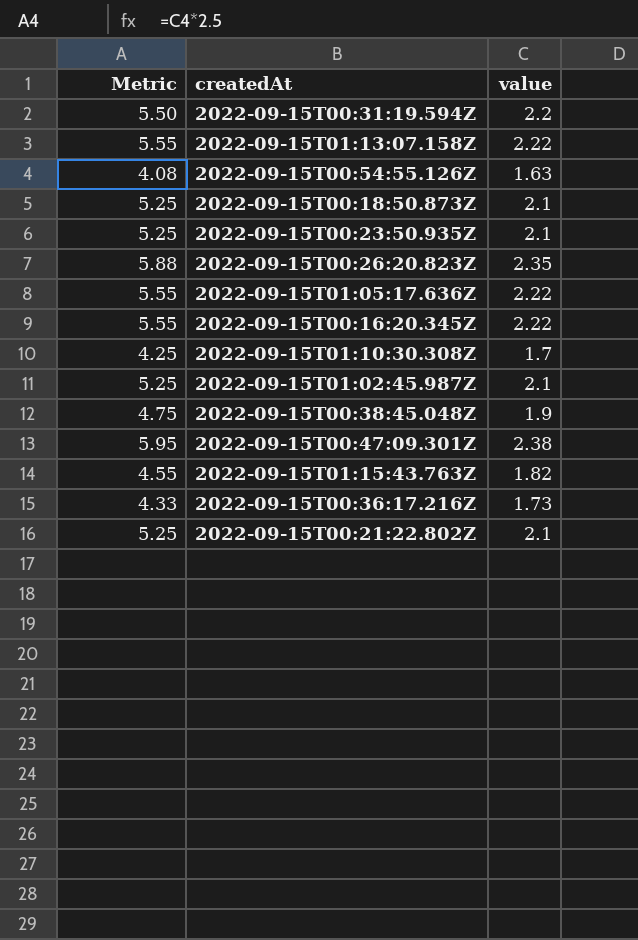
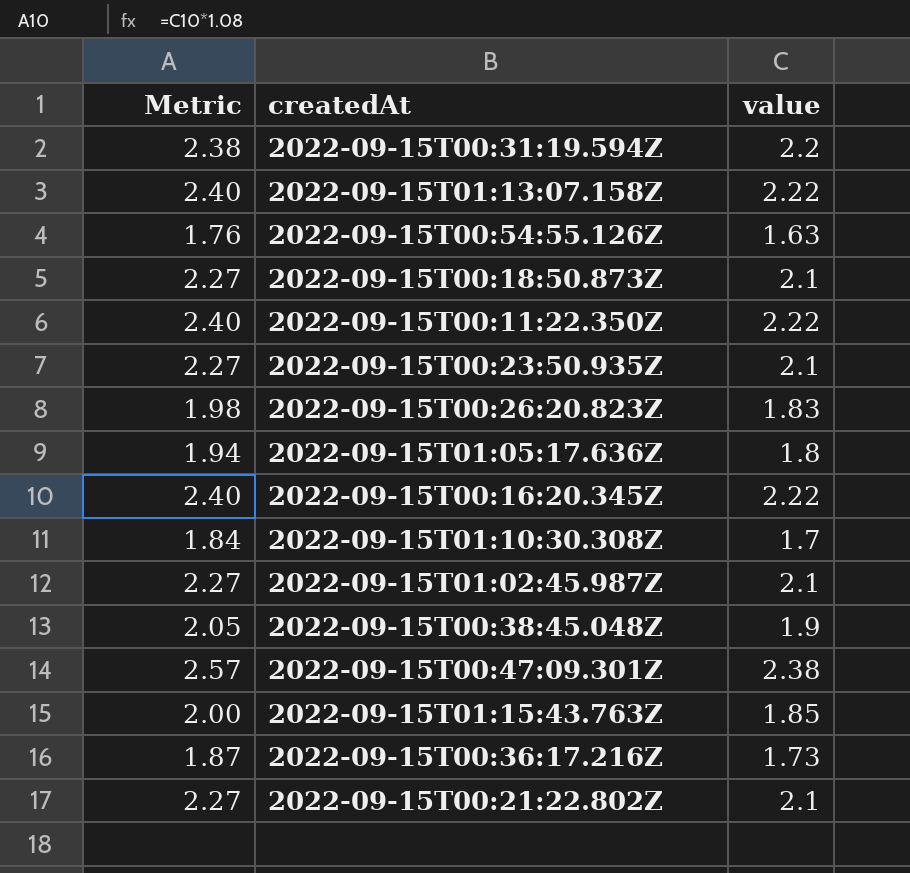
column Metric | formula: [value] * 2.5 -> [value] * 1.08
row 2022-09-15T00:11:22.350Z: none -> 2.40 | 2.22
2022-09-15T00:26:20.823Z | value: 2.35 -> 1.83
2022-09-15T01:05:17.636Z | value: 2.22 -> 1.8
2022-09-15T01:15:43.763Z | value: 1.82 -> 1.85

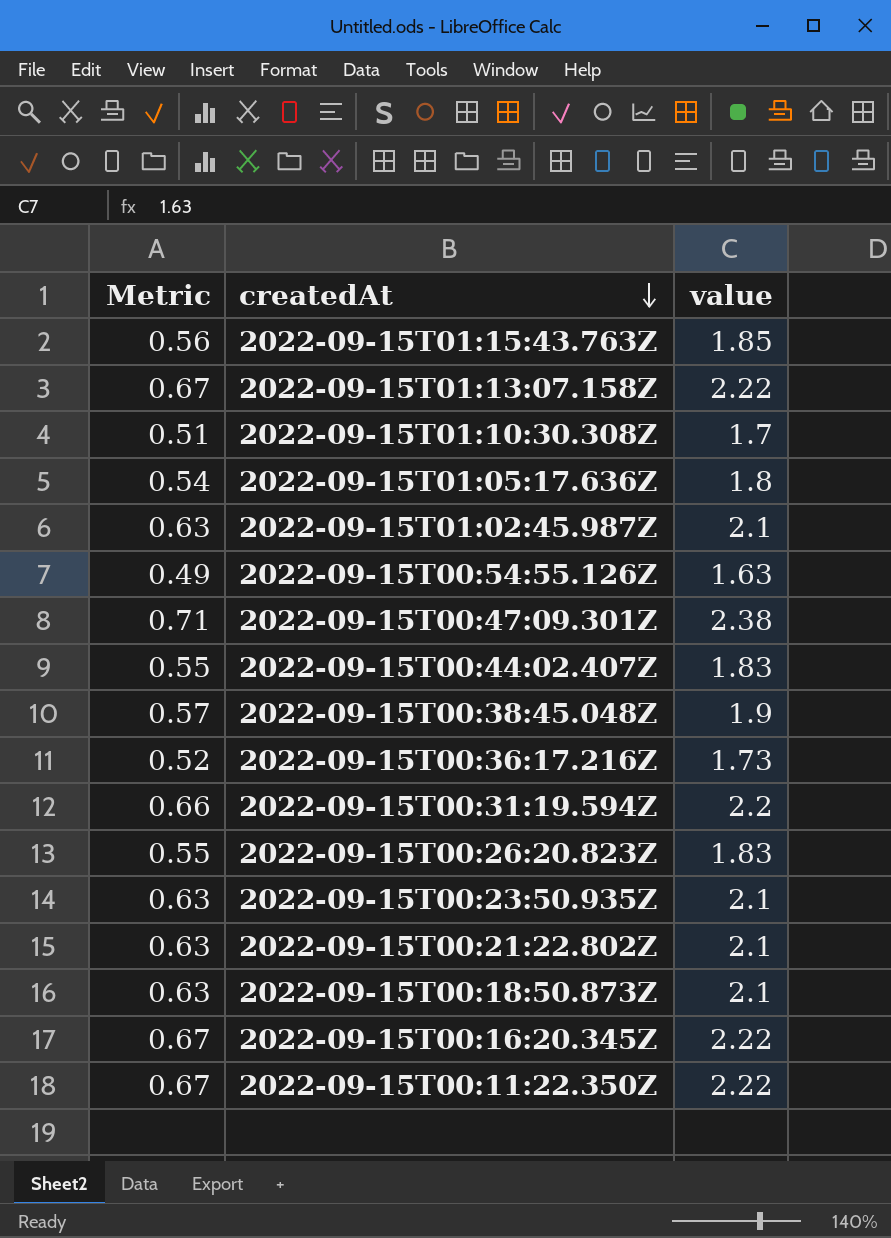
row order: none -> createdAt descending
column Metric | formula: [value] * 1.08 -> [value] * 0.3
row 2022-09-15T00:44:02.407Z: none -> 0.55 | 1.83

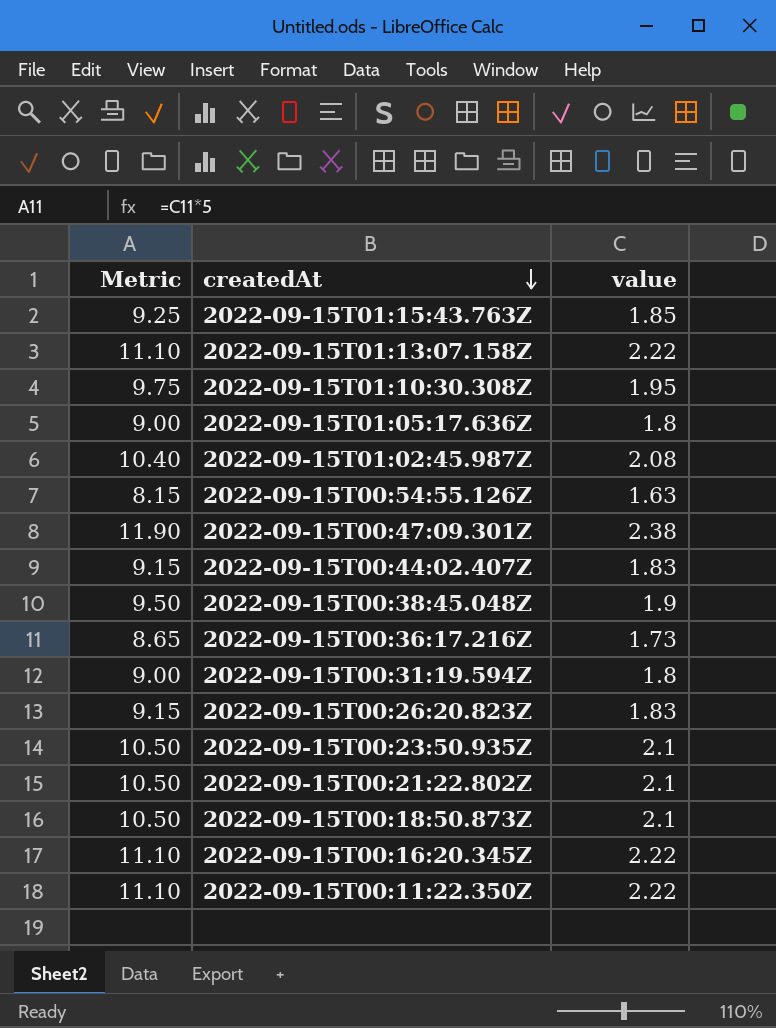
column Metric | formula: [value] * 0.3 -> [value] * 5
2022-09-15T01:10:30.308Z | value: 1.7 -> 1.95
2022-09-15T01:02:45.987Z | value: 2.1 -> 2.08
2022-09-15T00:31:19.594Z | value: 2.2 -> 1.8

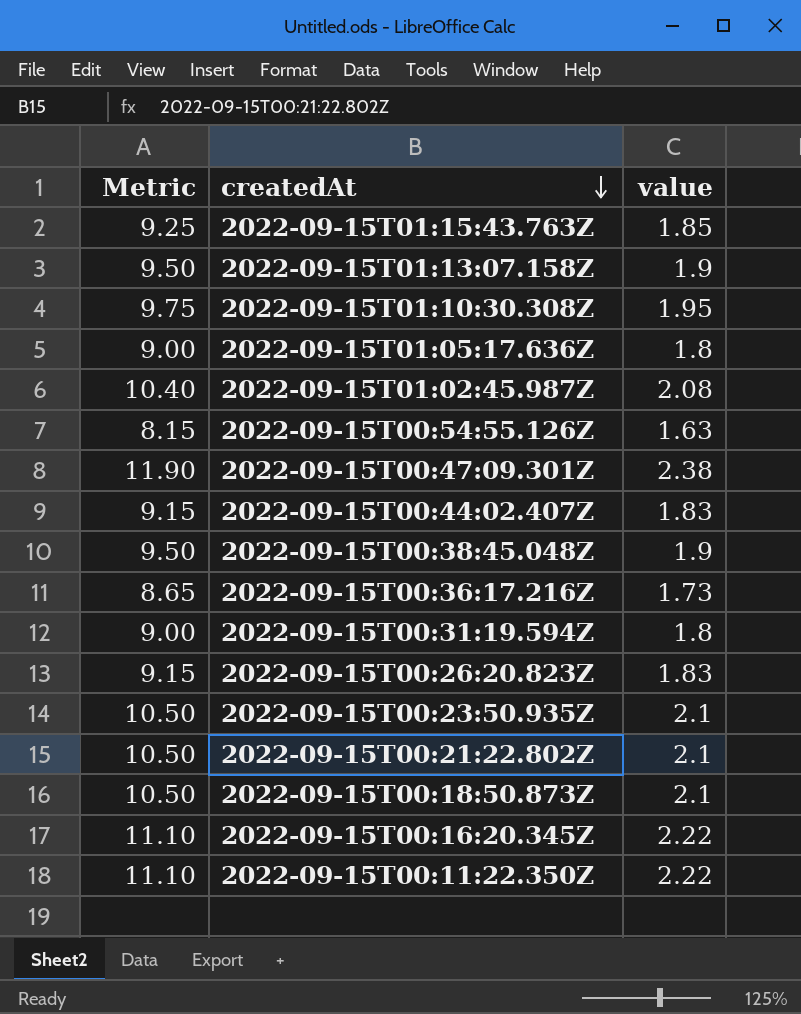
2022-09-15T01:13:07.158Z | Metric: 11.10 -> 9.50
2022-09-15T01:13:07.158Z | value: 2.22 -> 1.9

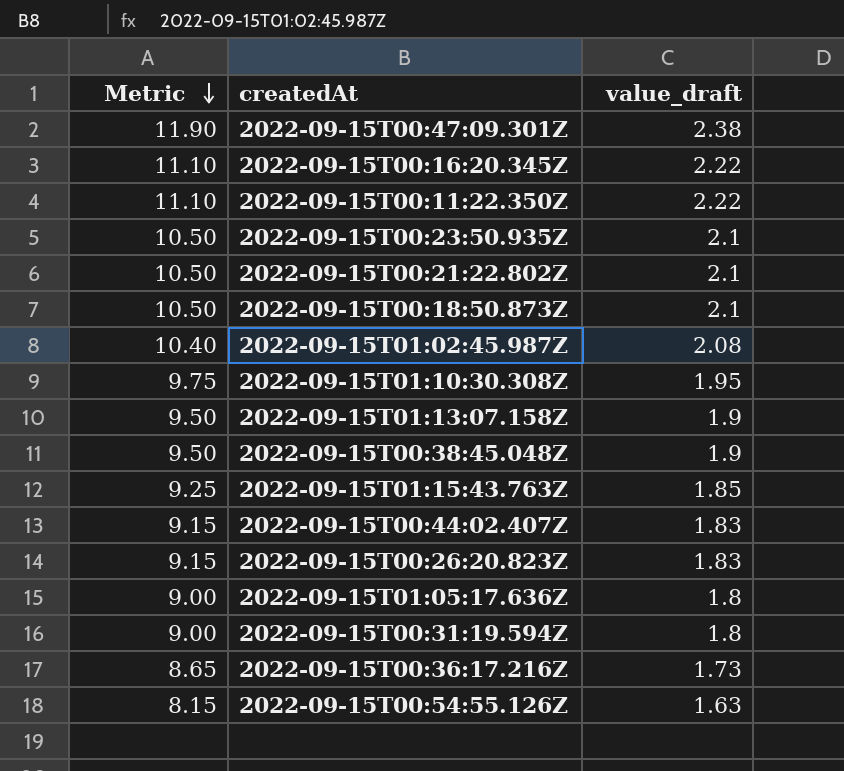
row order: createdAt descending -> Metric descending
column name: value -> value_draft

